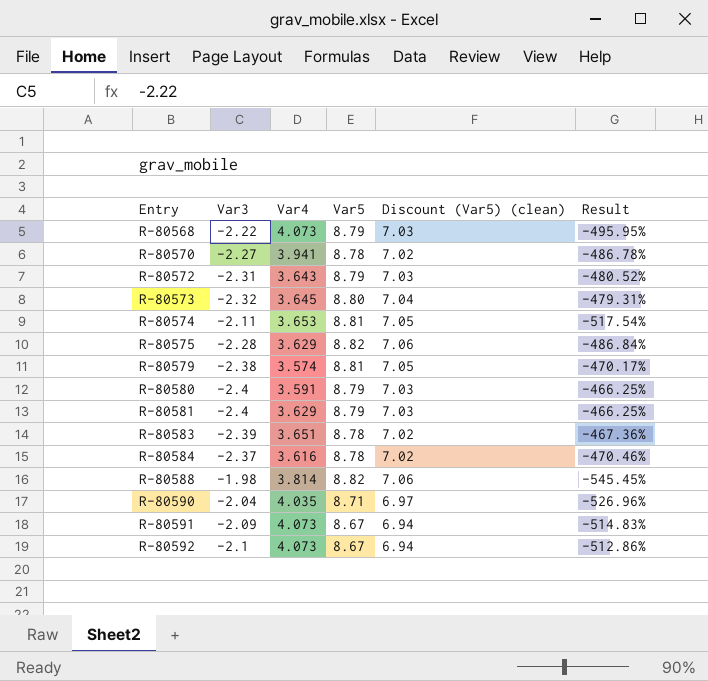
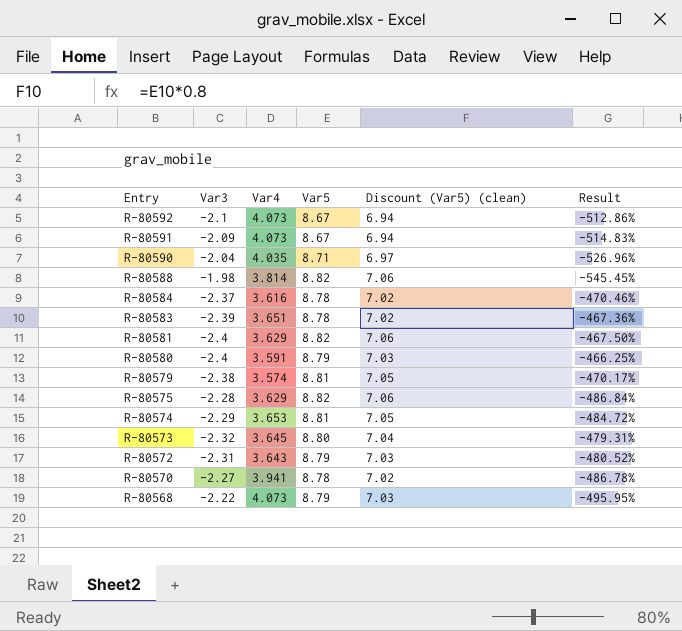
row order: Entry ascending -> Entry descending
R-80581 | Var5: 8.79 -> 8.82
R-80581 | Discount (Var5) (clean): 7.03 -> 7.06
R-80581 | Result: -466.25% -> -467.50%
R-80574 | Var3: -2.11 -> -2.29
R-80574 | Result: -517.54% -> -484.72%

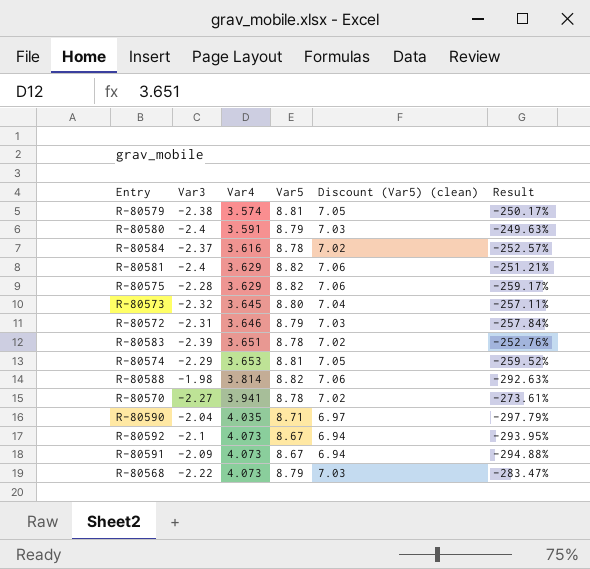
row order: Entry descending -> Var4 ascending
column Result | formula: ([Var5] - [Var3]) / [Var3] -> ([Var4] - [Var3]) / [Var3]
R-80572 | Var4: 3.643 -> 3.646

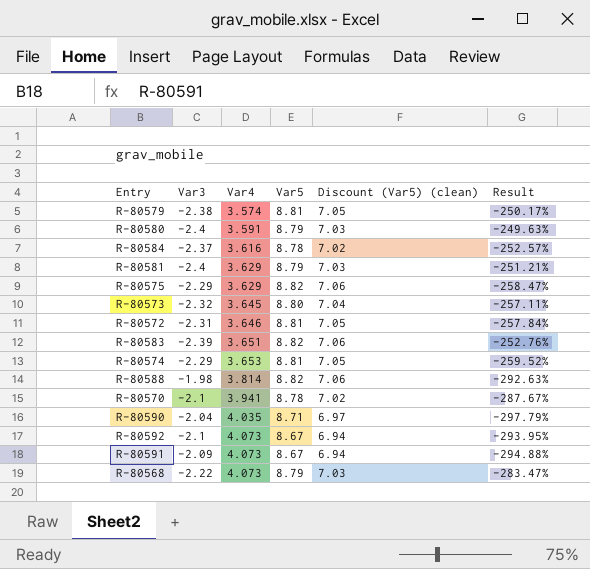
R-80581 | Var5: 8.82 -> 8.79
R-80581 | Discount (Var5) (clean): 7.06 -> 7.03
R-80575 | Var3: -2.28 -> -2.29
R-80575 | Result: -259.17% -> -258.47%
R-80572 | Var5: 8.79 -> 8.81
R-80572 | Discount (Var5) (clean): 7.03 -> 7.05
R-80583 | Var5: 8.78 -> 8.82
R-80583 | Discount (Var5) (clean): 7.02 -> 7.06
R-80570 | Var3: -2.27 -> -2.1
R-80570 | Result: -273.61% -> -287.67%

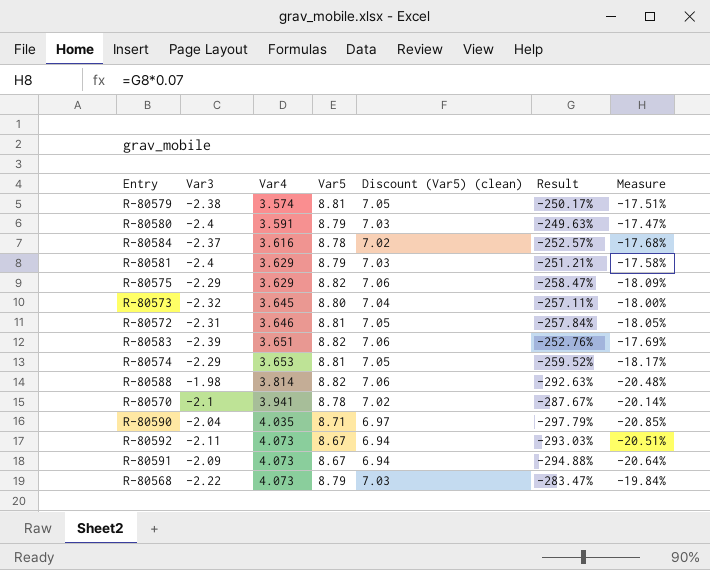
column Measure | formula: none -> [Result] * 0.07
R-80592 | Var3: -2.1 -> -2.11
R-80592 | Result: -293.95% -> -293.03%

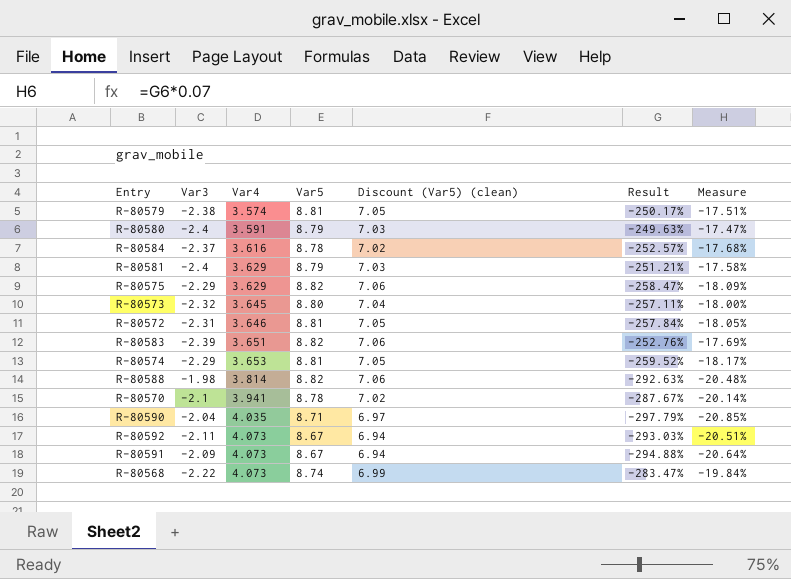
R-80568 | Var5: 8.79 -> 8.74
R-80568 | Discount (Var5) (clean): 7.03 -> 6.99

